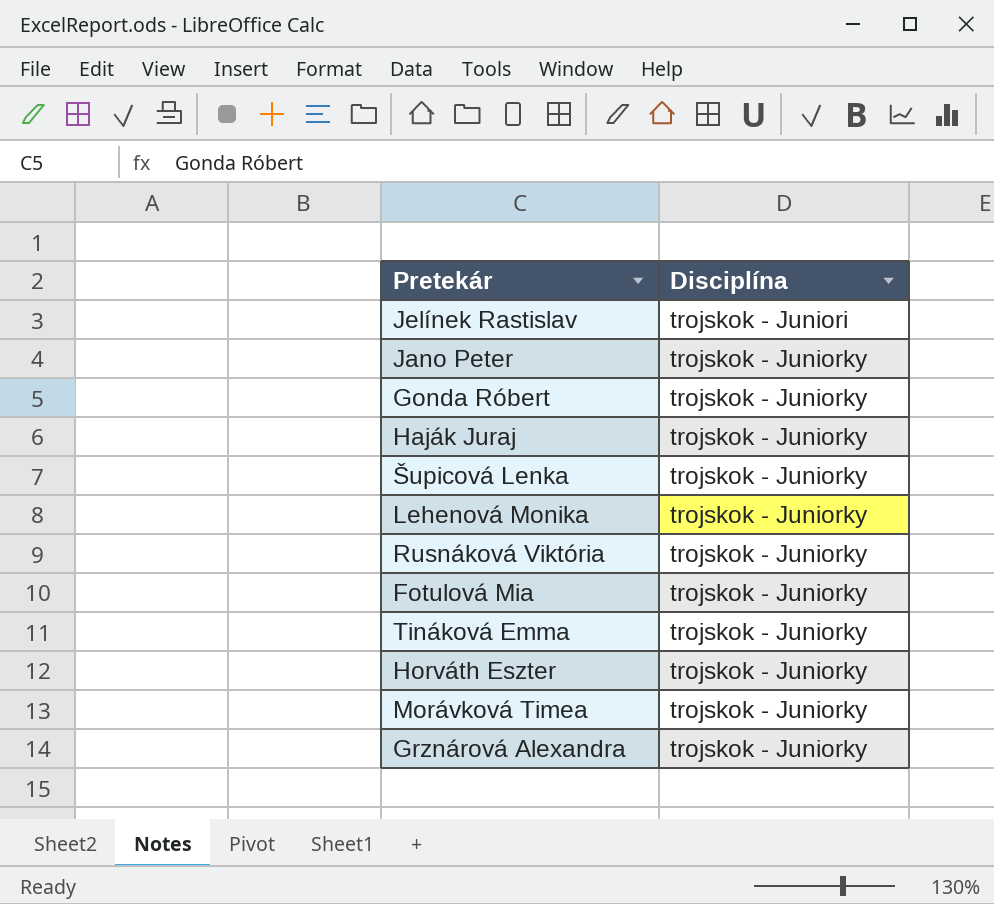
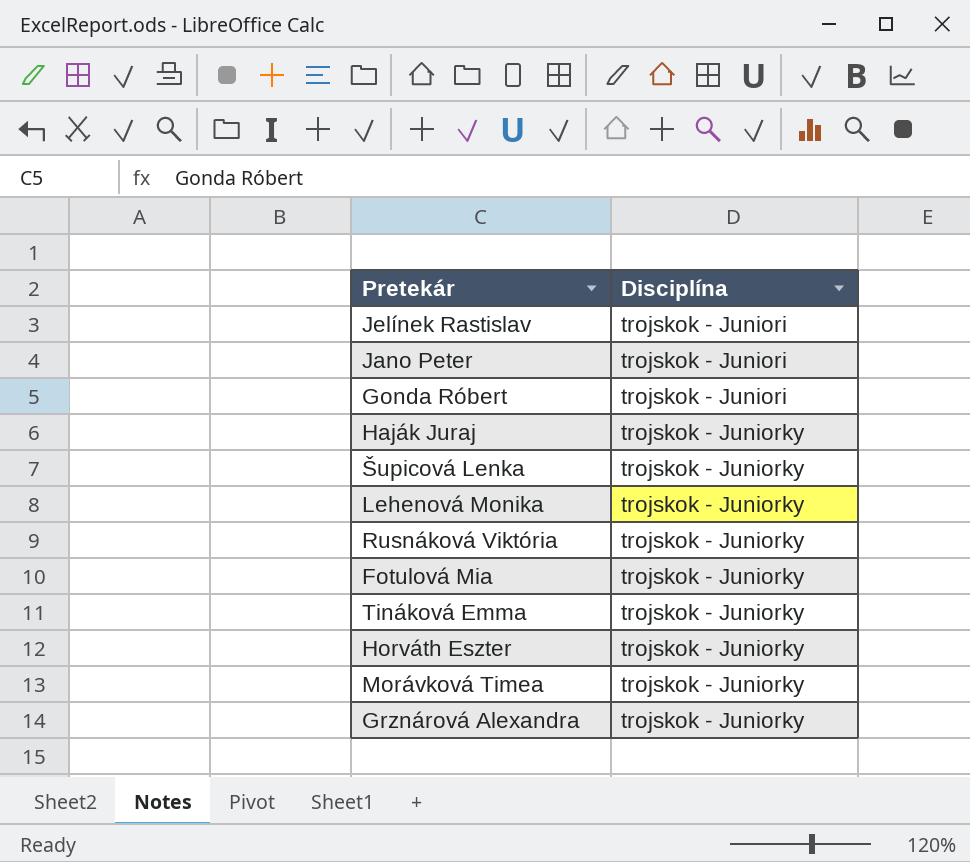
Jano Peter | Disciplína: trojskok - Juniorky -> trojskok - Juniori
Gonda Róbert | Disciplína: trojskok - Juniorky -> trojskok - Juniori

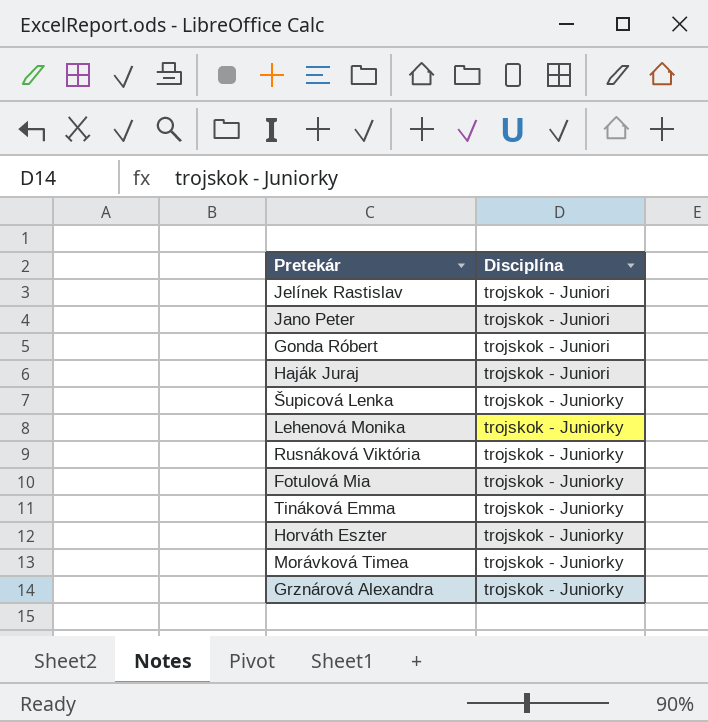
Haják Juraj | Disciplína: trojskok - Juniorky -> trojskok - Juniori

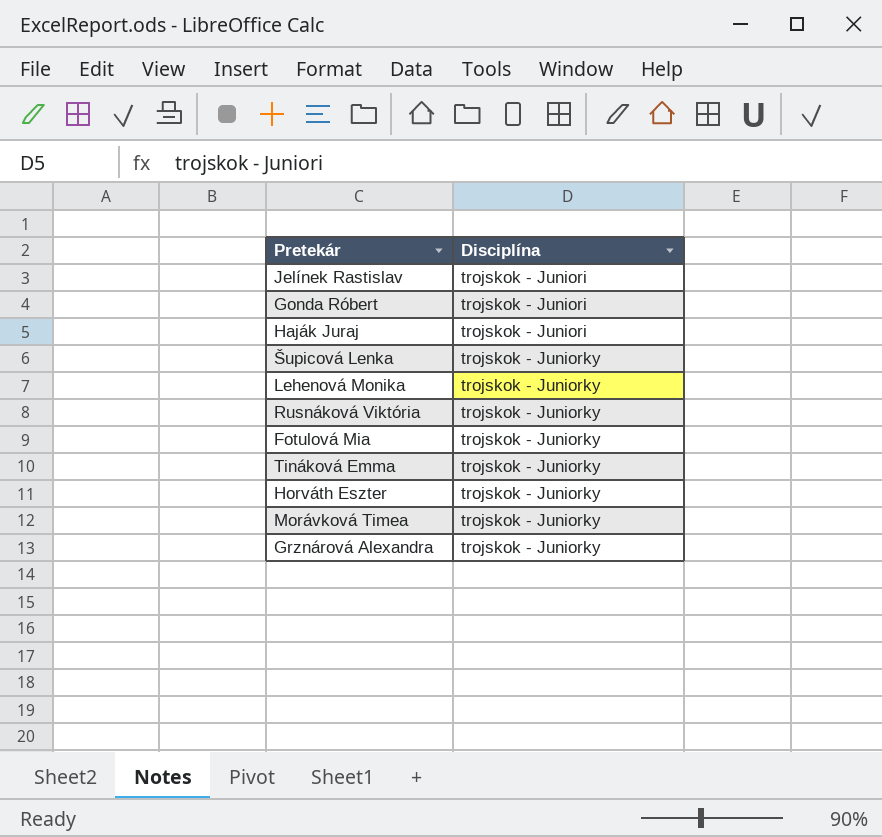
row Jano Peter: trojskok - Juniori -> none

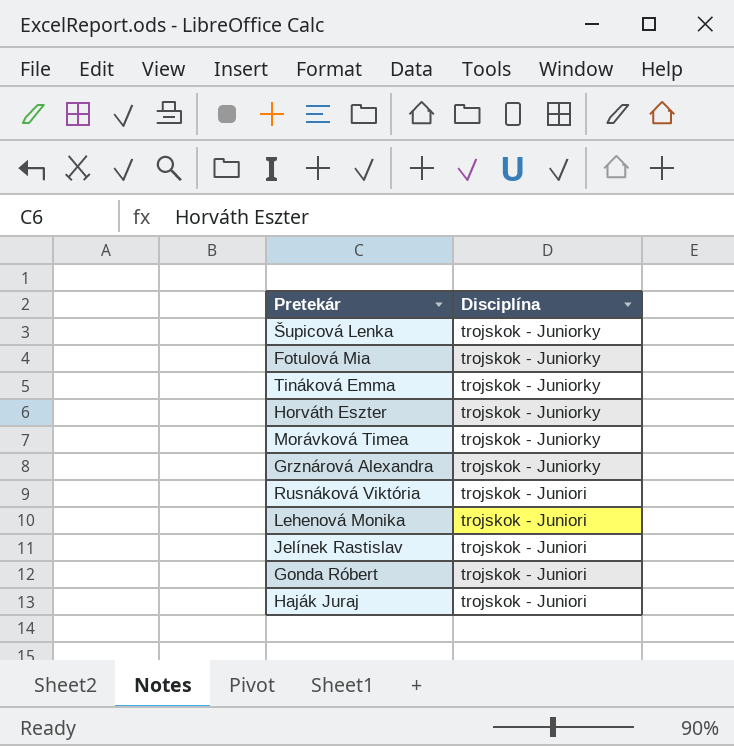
row order: Disciplína ascending -> Disciplína descending
Rusnáková Viktória | Disciplína: trojskok - Juniorky -> trojskok - Juniori
Lehenová Monika | Disciplína: trojskok - Juniorky -> trojskok - Juniori

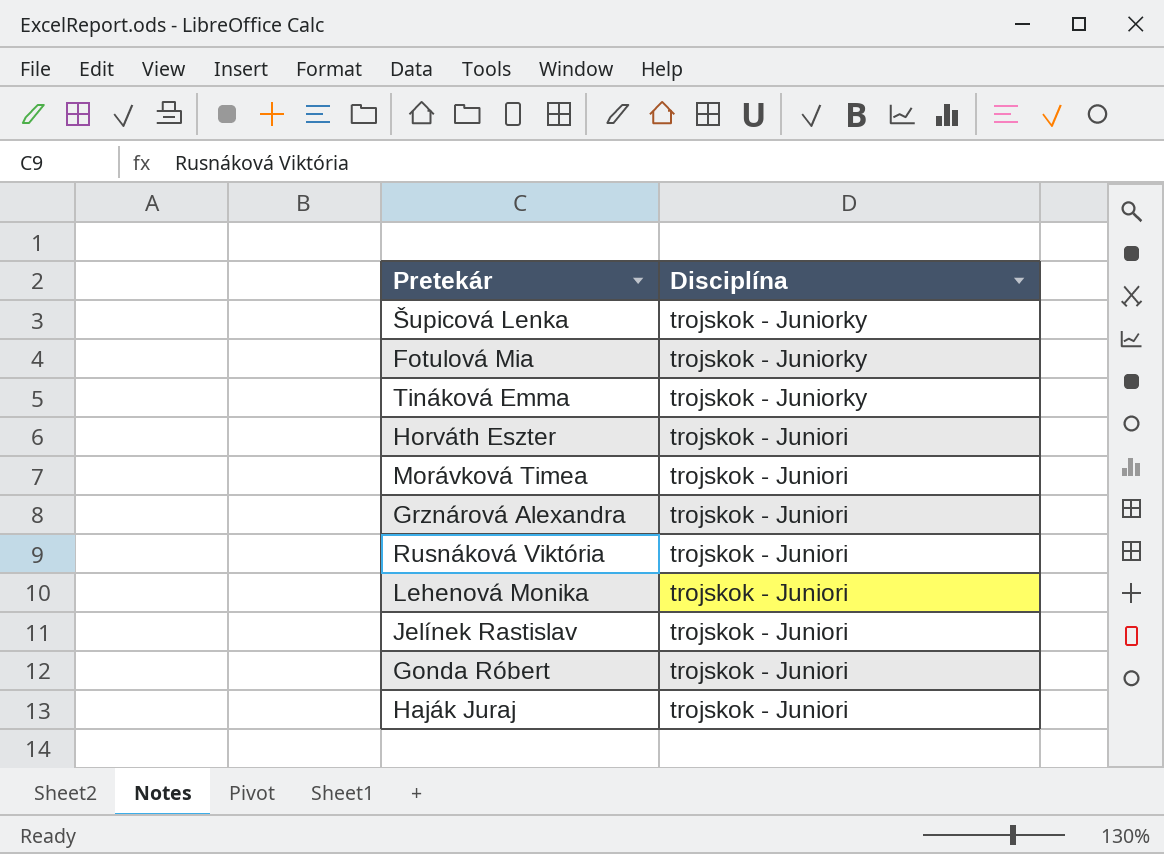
Horváth Eszter | Disciplína: trojskok - Juniorky -> trojskok - Juniori
Morávková Timea | Disciplína: trojskok - Juniorky -> trojskok - Juniori
Grznárová Alexandra | Disciplína: trojskok - Juniorky -> trojskok - Juniori

